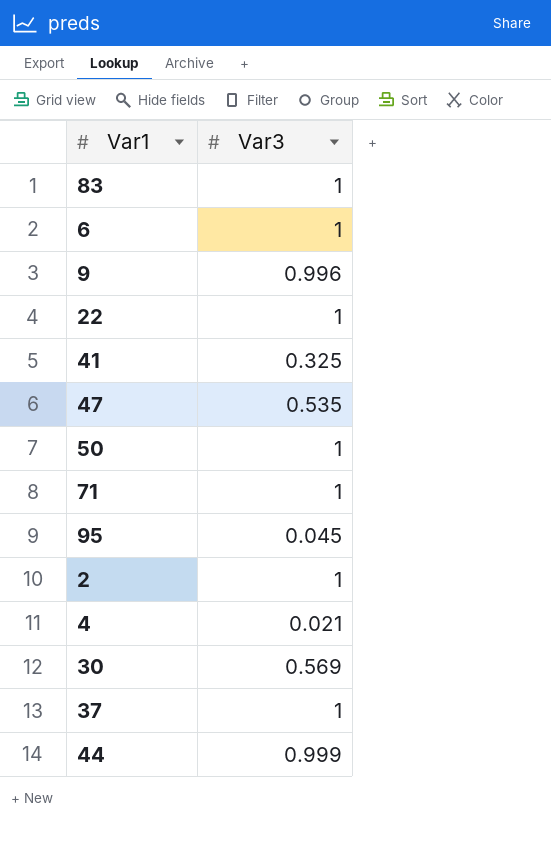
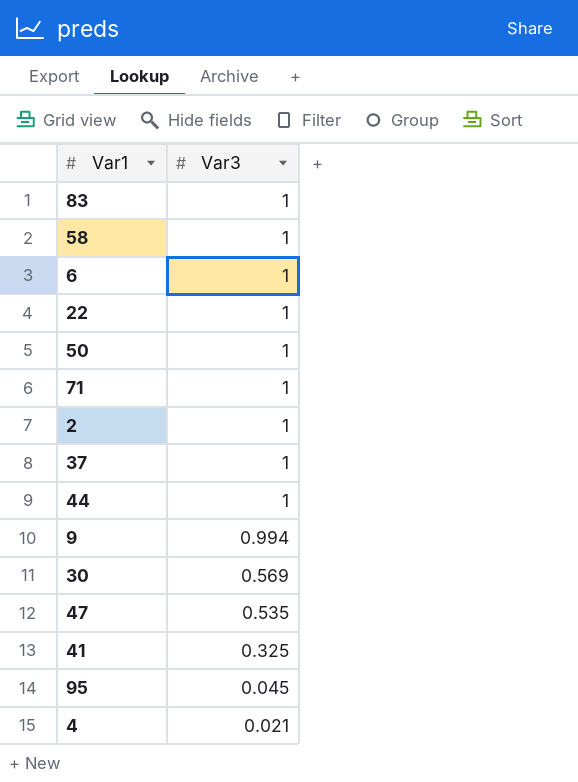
row order: none -> Var3 descending
row 58: none -> 1
44 | Var3: 0.999 -> 1
9 | Var3: 0.996 -> 0.994

